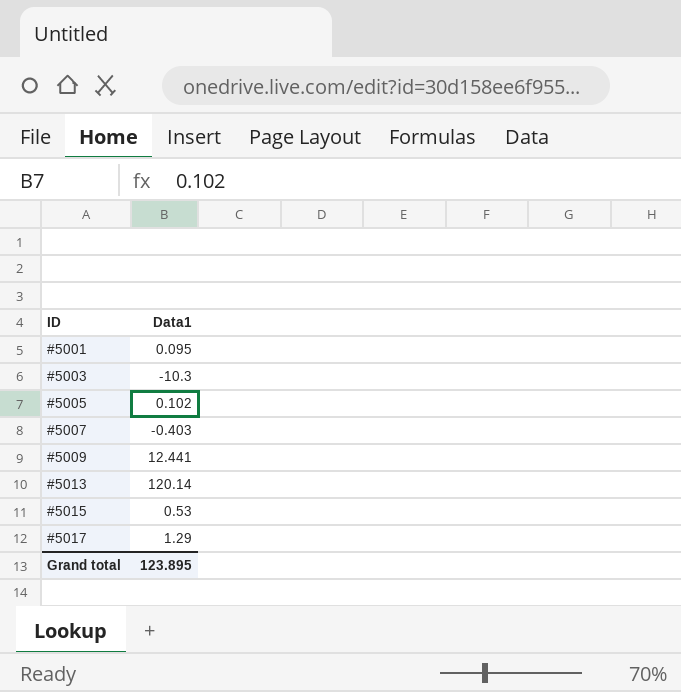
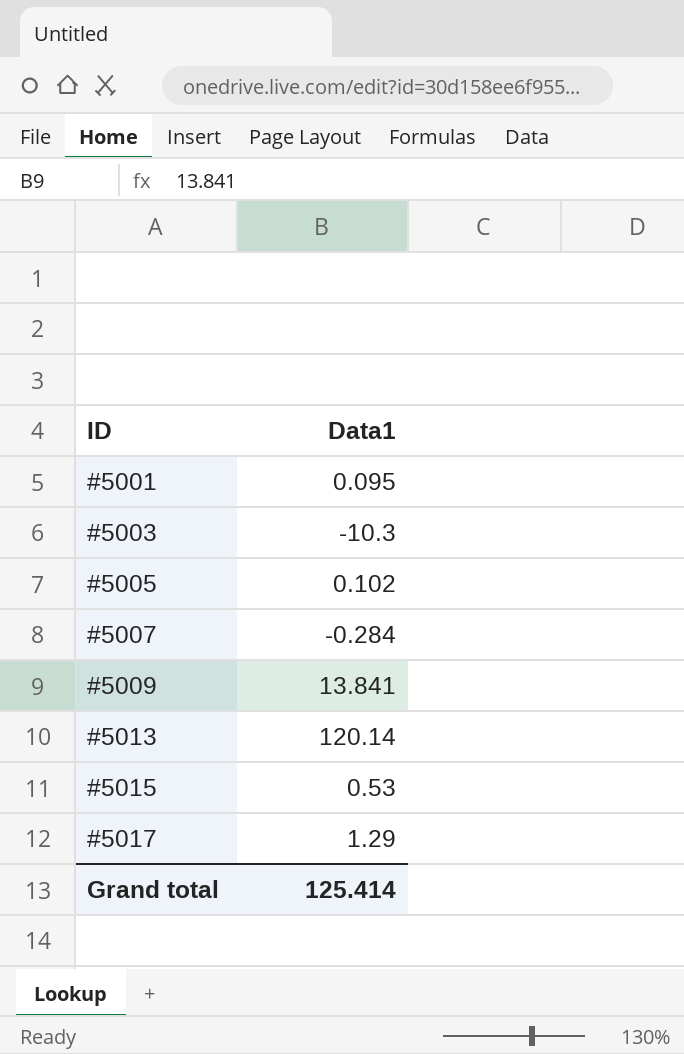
#5007 | Data1: -0.403 -> -0.284
#5009 | Data1: 12.441 -> 13.841
Grand total | Data1: 123.895 -> 125.414

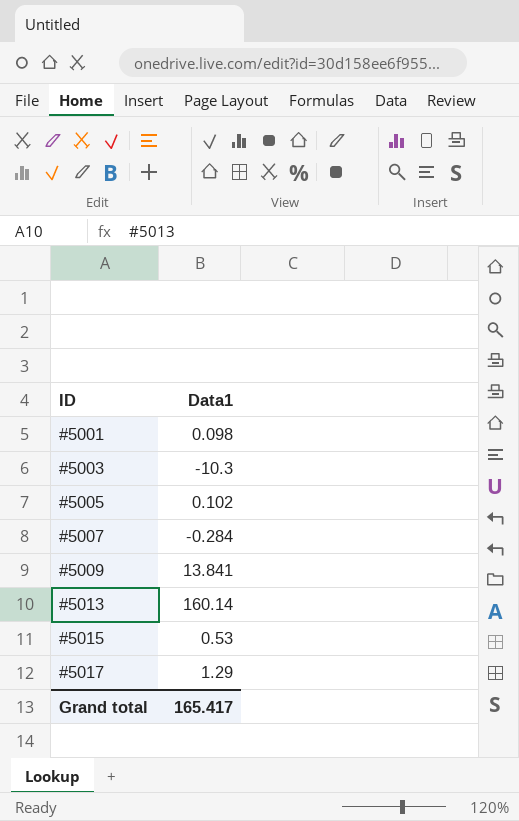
#5001 | Data1: 0.095 -> 0.098
#5013 | Data1: 120.14 -> 160.14
Grand total | Data1: 125.414 -> 165.417

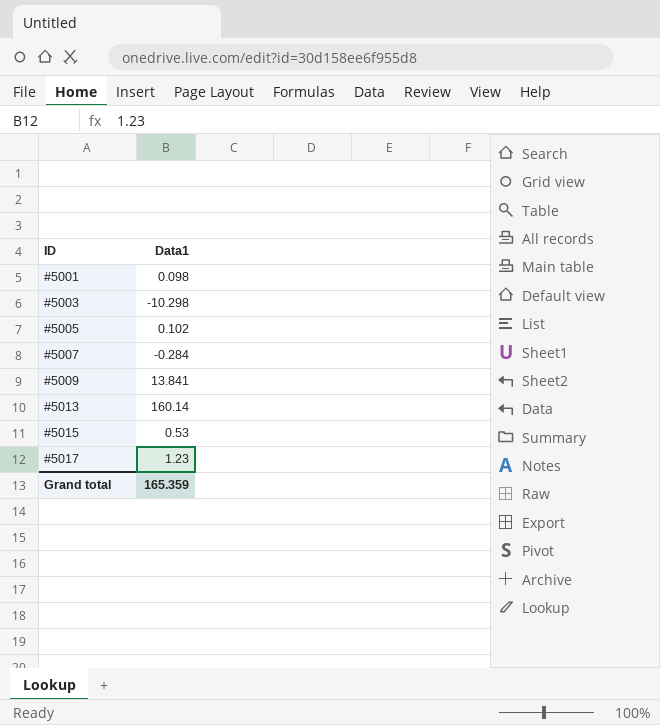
#5003 | Data1: -10.3 -> -10.298
#5017 | Data1: 1.29 -> 1.23
Grand total | Data1: 165.417 -> 165.359

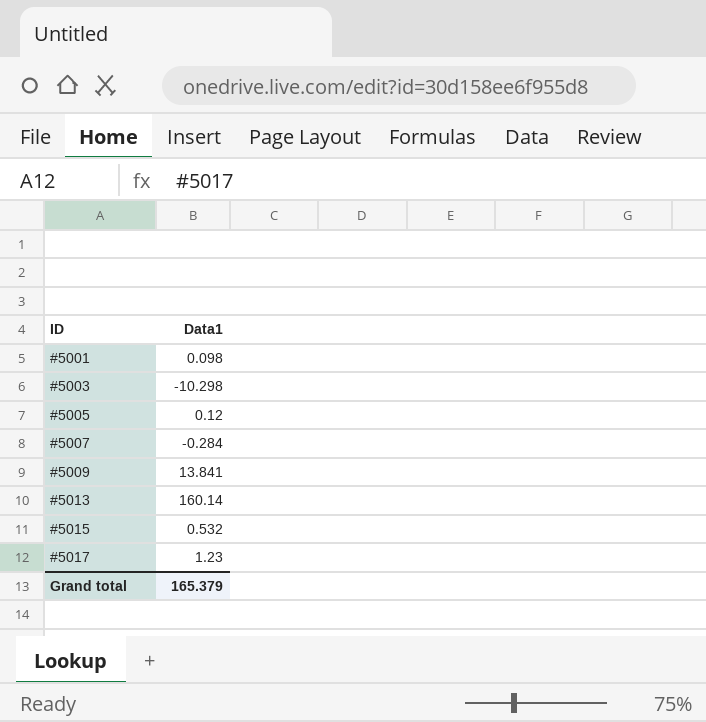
#5005 | Data1: 0.102 -> 0.12
#5015 | Data1: 0.53 -> 0.532
Grand total | Data1: 165.359 -> 165.379

